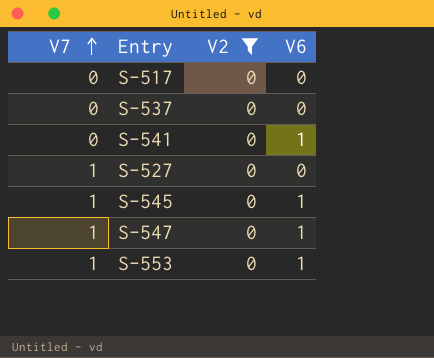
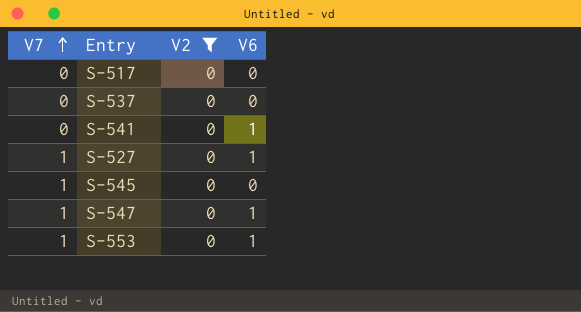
S-527 | V6: 0 -> 1
S-545 | V6: 1 -> 0

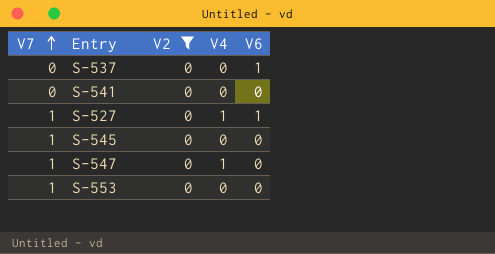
column V4 | position: none -> 4
row S-517: 0 | 0 | 0 -> none
S-537 | V6: 0 -> 1
S-541 | V6: 1 -> 0
S-547 | V6: 1 -> 0
S-553 | V6: 1 -> 0

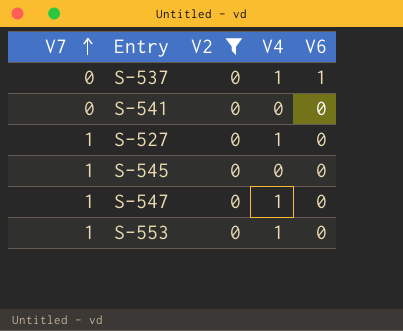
S-537 | V4: 0 -> 1
S-527 | V6: 1 -> 0
S-553 | V4: 0 -> 1

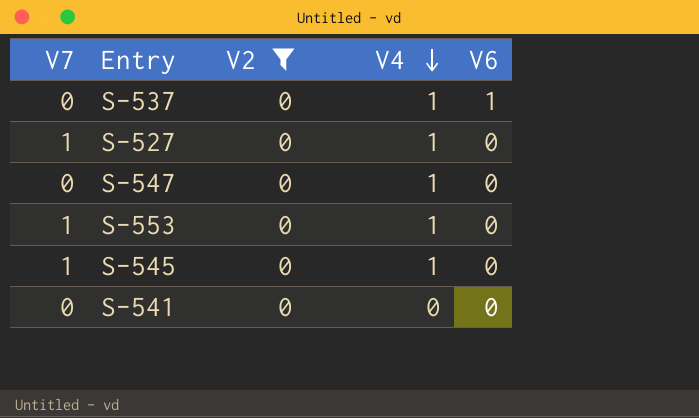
row order: V7 ascending -> V4 descending
S-547 | V7: 1 -> 0
S-545 | V4: 0 -> 1

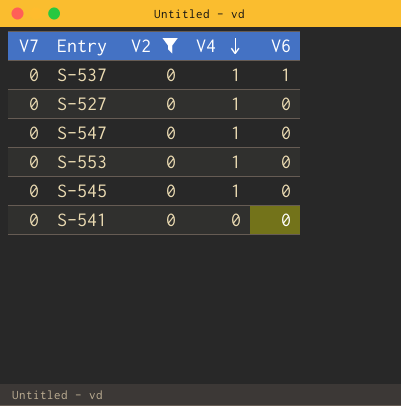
S-527 | V7: 1 -> 0
S-553 | V7: 1 -> 0
S-545 | V7: 1 -> 0

